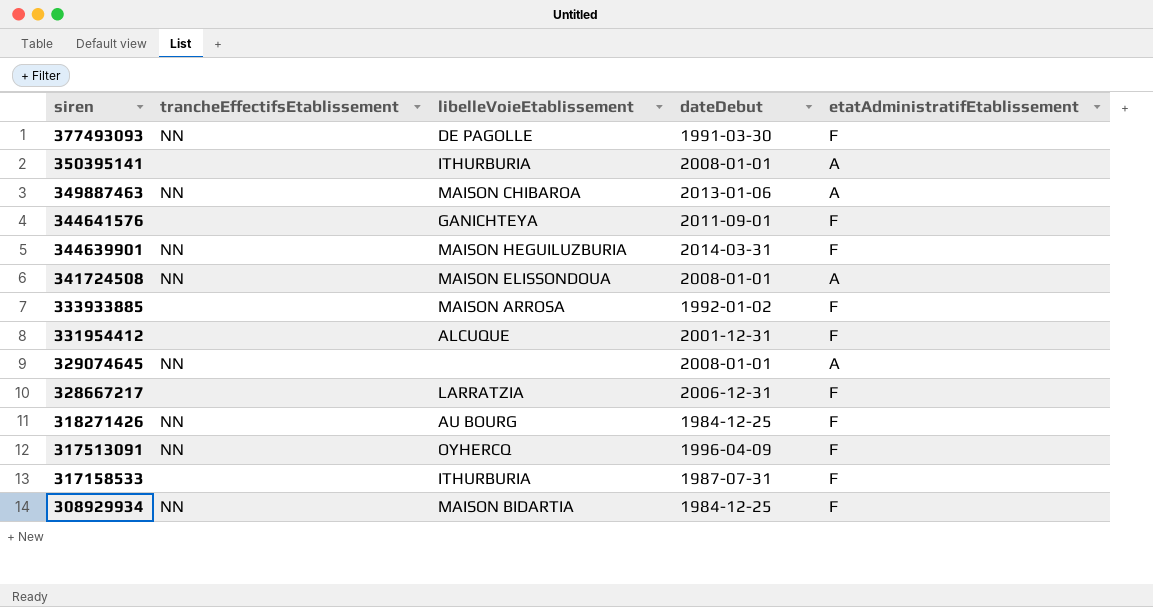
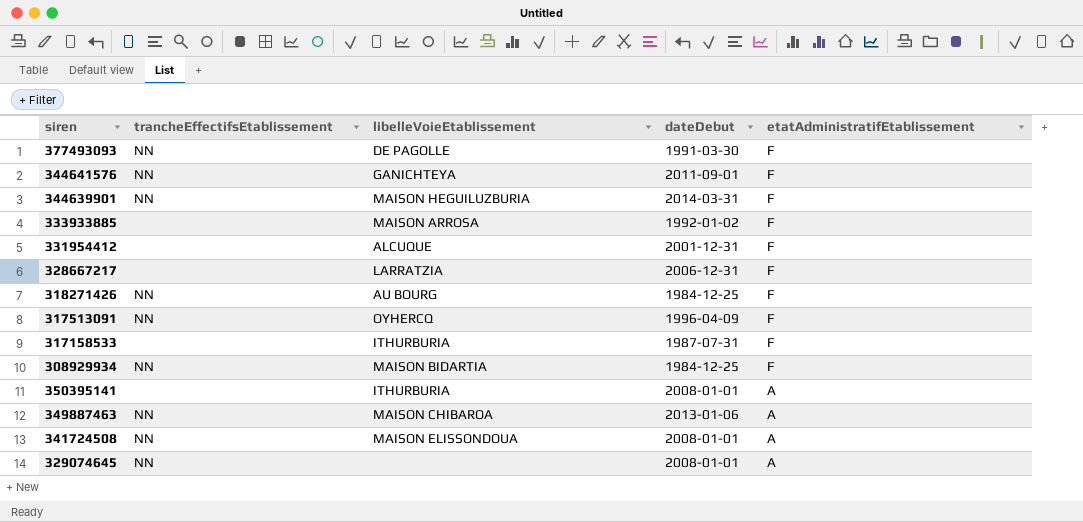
row order: siren descending -> etatAdministratifEtablissement descending
344641576 | trancheEffectifsEtablissement: none -> NN

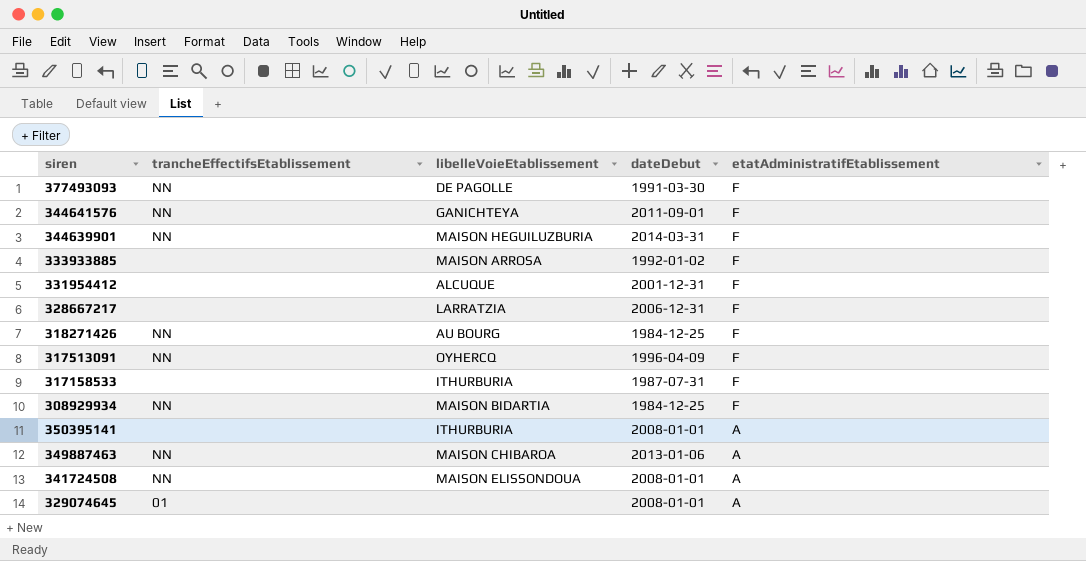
329074645 | trancheEffectifsEtablissement: NN -> 01

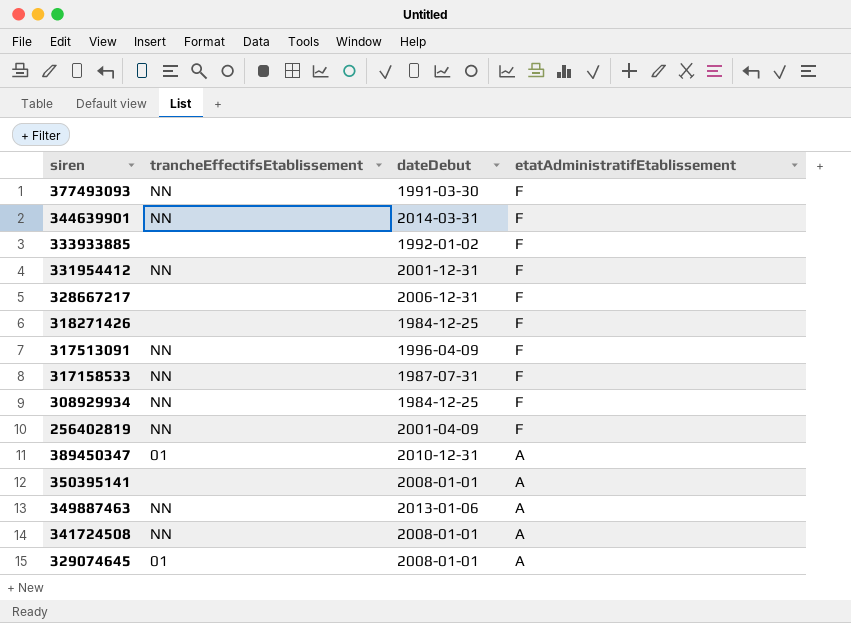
column libelleVoieEtablissement | position: 3 -> none
row 344641576: NN | GANICHTEYA | 2011-09-01 | F -> none
331954412 | trancheEffectifsEtablissement: none -> NN
318271426 | trancheEffectifsEtablissement: NN -> none
317158533 | trancheEffectifsEtablissement: none -> NN
row 256402819: none -> NN | 2001-04-09 | F
row 389450347: none -> 01 | 2010-12-31 | A

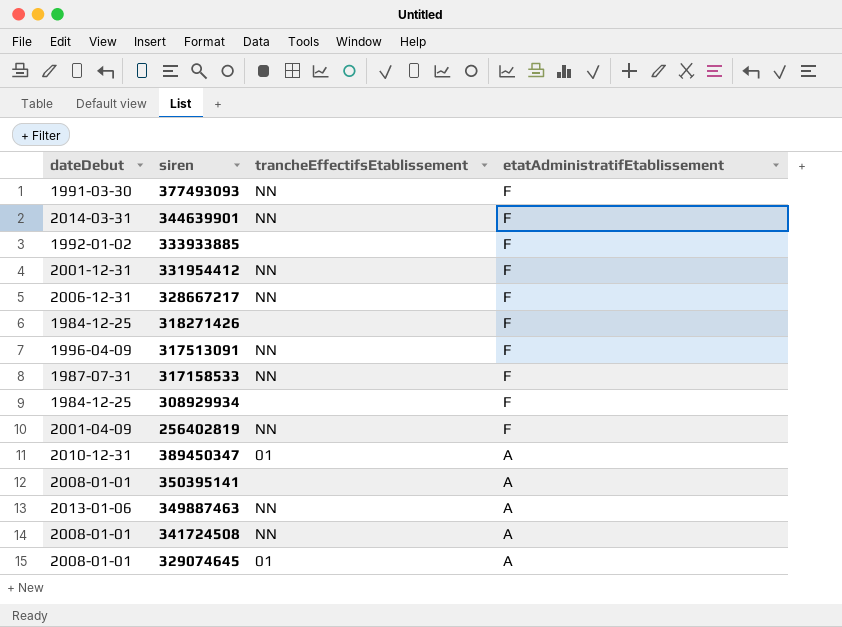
column dateDebut | position: 3 -> 1
328667217 | trancheEffectifsEtablissement: none -> NN
308929934 | trancheEffectifsEtablissement: NN -> none

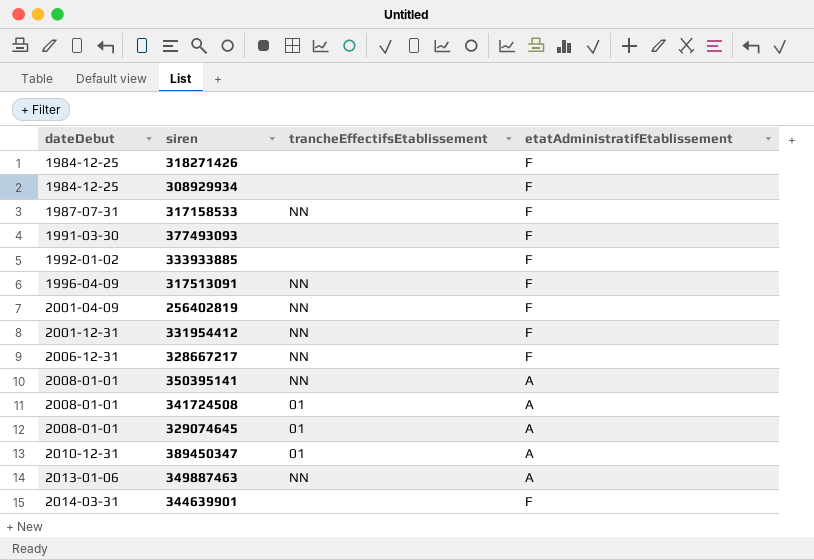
row order: etatAdministratifEtablissement descending -> dateDebut ascending
377493093 | trancheEffectifsEtablissement: NN -> none
350395141 | trancheEffectifsEtablissement: none -> NN
341724508 | trancheEffectifsEtablissement: NN -> 01
344639901 | trancheEffectifsEtablissement: NN -> none

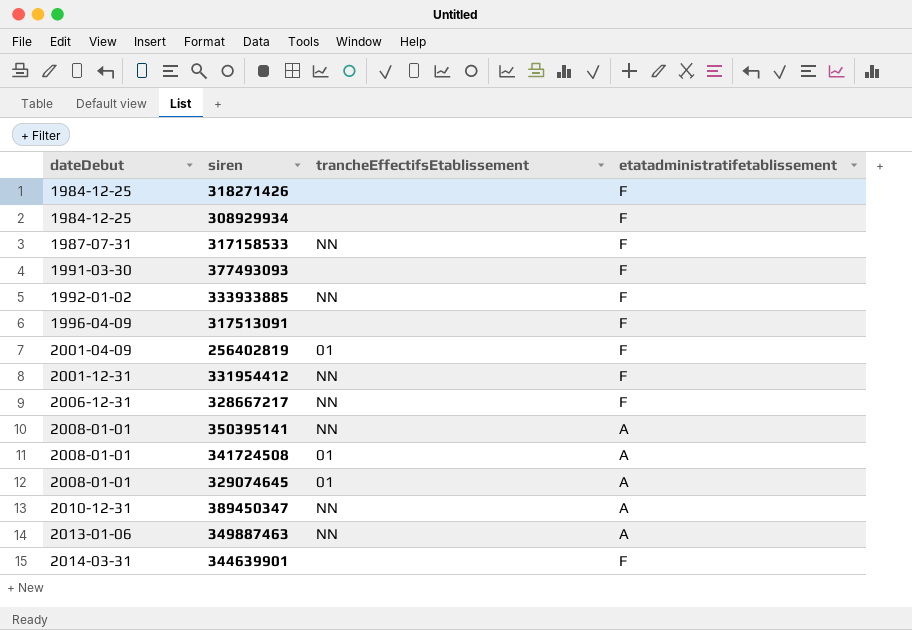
column name: etatAdministratifEtablissement -> etatadministratifetablissement
333933885 | trancheEffectifsEtablissement: none -> NN
317513091 | trancheEffectifsEtablissement: NN -> none
256402819 | trancheEffectifsEtablissement: NN -> 01
389450347 | trancheEffectifsEtablissement: 01 -> NN

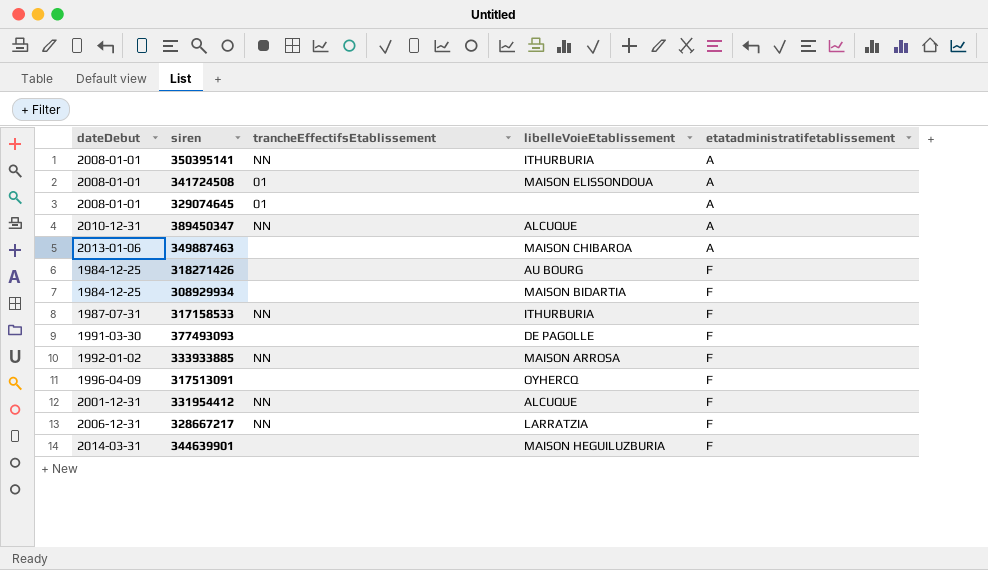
row order: dateDebut ascending -> etatadministratifetablissement ascending
column libelleVoieEtablissement | position: none -> 4
row 256402819: 2001-04-09 | 01 | F -> none
349887463 | trancheEffectifsEtablissement: NN -> none

